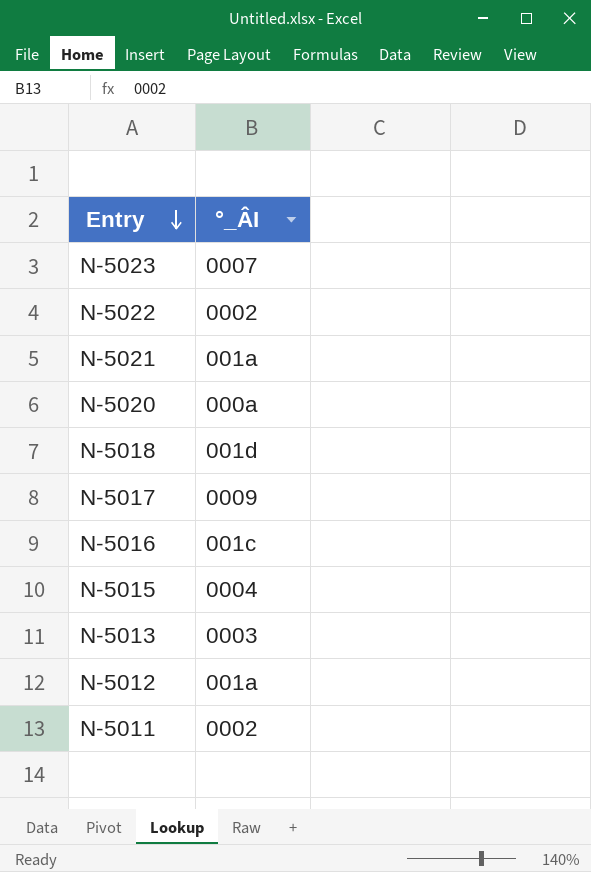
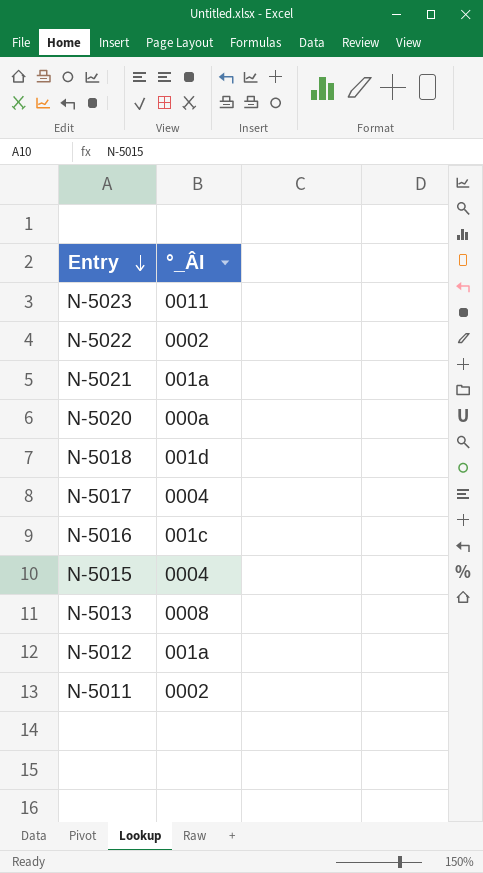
N-5023 | °_ÂI: 0007 -> 0011
N-5017 | °_ÂI: 0009 -> 0004
N-5013 | °_ÂI: 0003 -> 0008

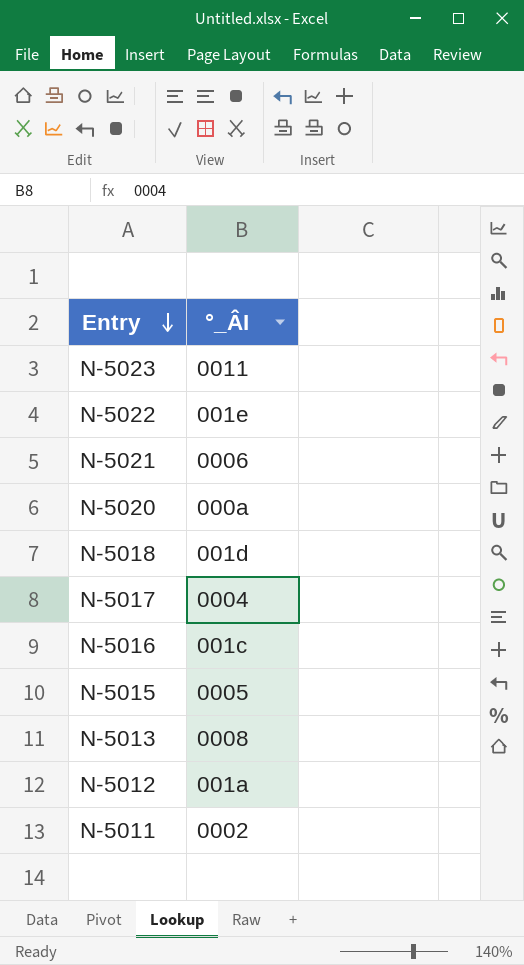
N-5022 | °_ÂI: 0002 -> 001e
N-5021 | °_ÂI: 001a -> 0006
N-5015 | °_ÂI: 0004 -> 0005

